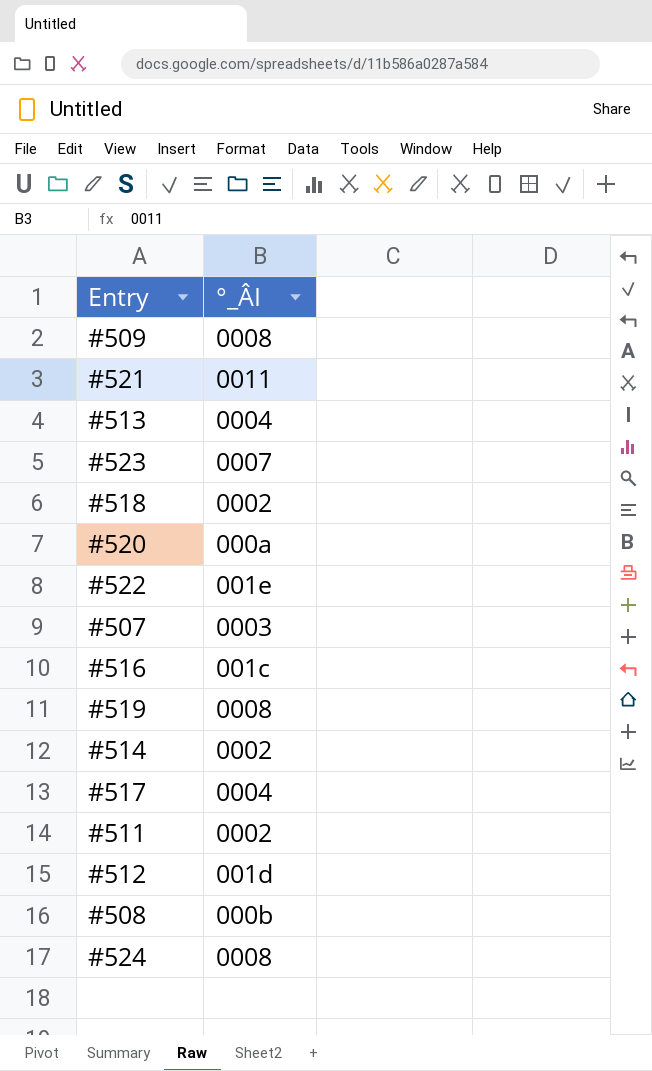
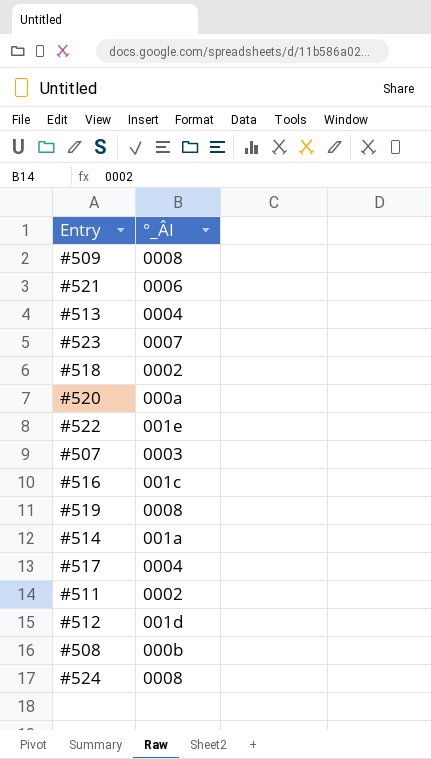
#521 | °_ÂI: 0011 -> 0006
#514 | °_ÂI: 0002 -> 001a

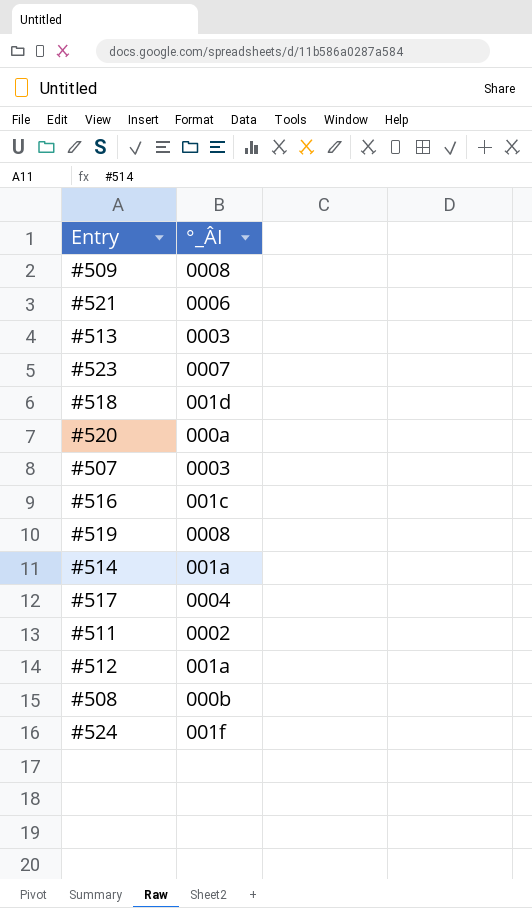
row #522: 001e -> none
#513 | °_ÂI: 0004 -> 0003
#518 | °_ÂI: 0002 -> 001d
#512 | °_ÂI: 001d -> 001a
#524 | °_ÂI: 0008 -> 001f

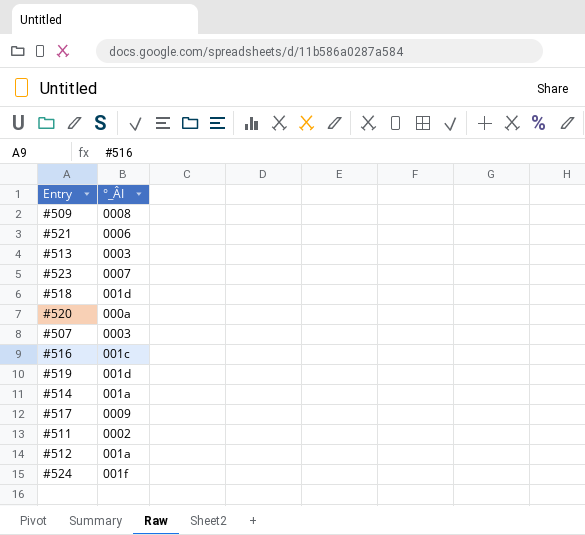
row #508: 000b -> none
#519 | °_ÂI: 0008 -> 001d
#517 | °_ÂI: 0004 -> 0009

